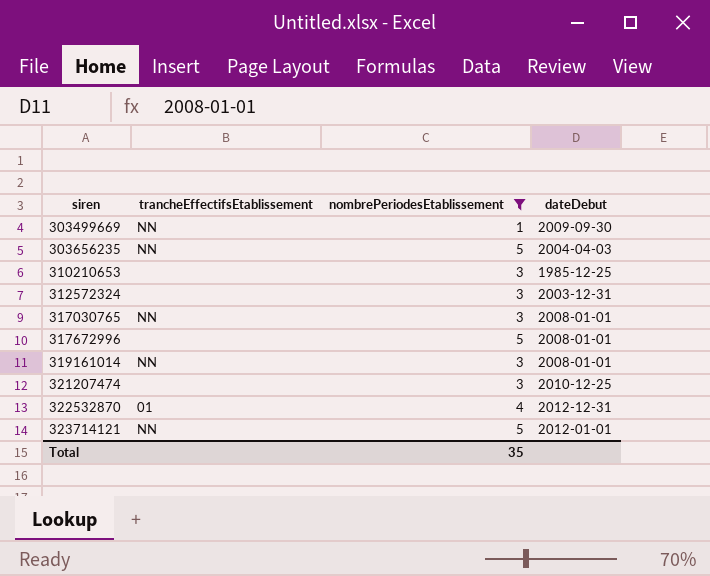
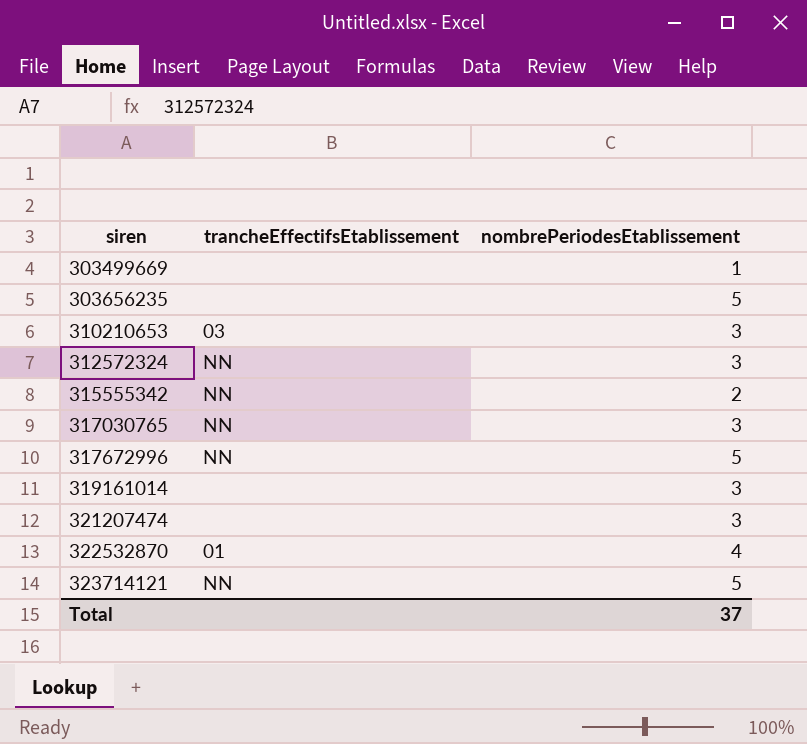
filter: nombrePeriodesEtablissement != 2 -> none
column dateDebut | position: 4 -> none
303499669 | trancheEffectifsEtablissement: NN -> none
303656235 | trancheEffectifsEtablissement: NN -> none
310210653 | trancheEffectifsEtablissement: none -> 03
312572324 | trancheEffectifsEtablissement: none -> NN
317672996 | trancheEffectifsEtablissement: none -> NN
319161014 | trancheEffectifsEtablissement: NN -> none
Total | nombrePeriodesEtablissement: 35 -> 37

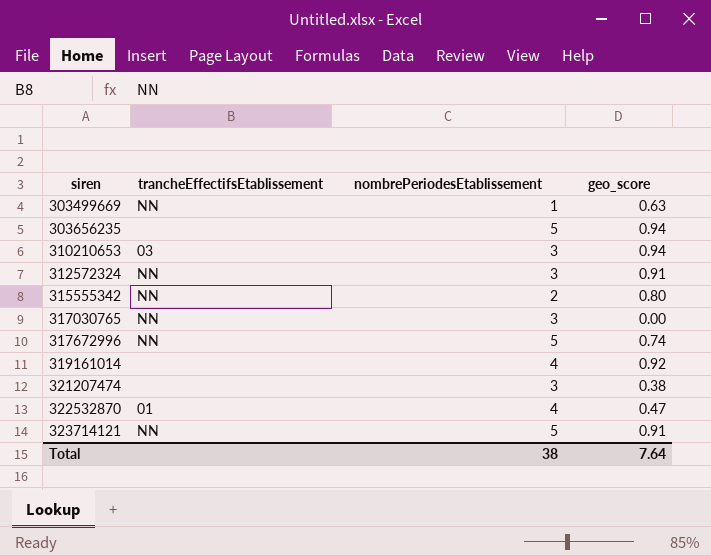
column geo_score | position: none -> 4
303499669 | trancheEffectifsEtablissement: none -> NN
319161014 | nombrePeriodesEtablissement: 3 -> 4
Total | nombrePeriodesEtablissement: 37 -> 38

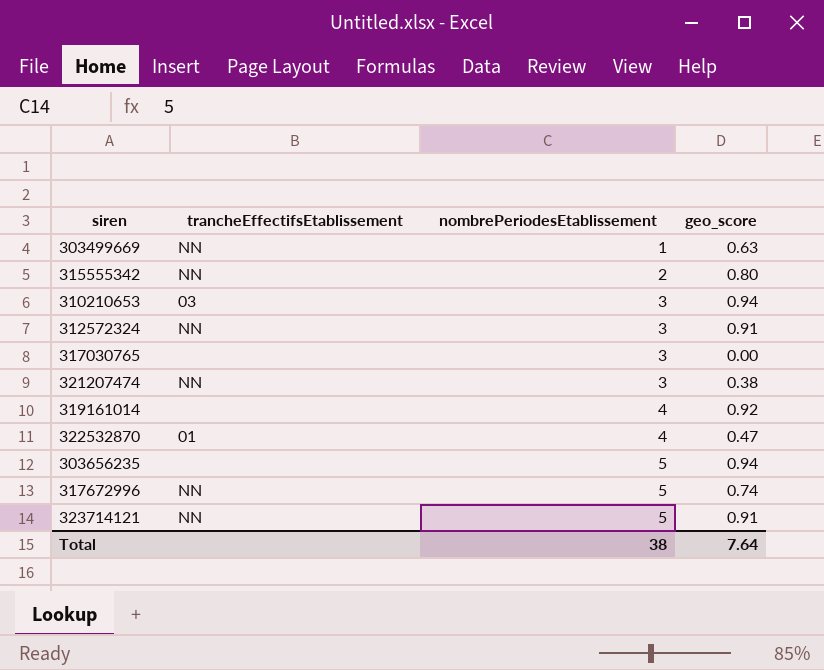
row order: siren ascending -> nombrePeriodesEtablissement ascending
317030765 | trancheEffectifsEtablissement: NN -> none
321207474 | trancheEffectifsEtablissement: none -> NN

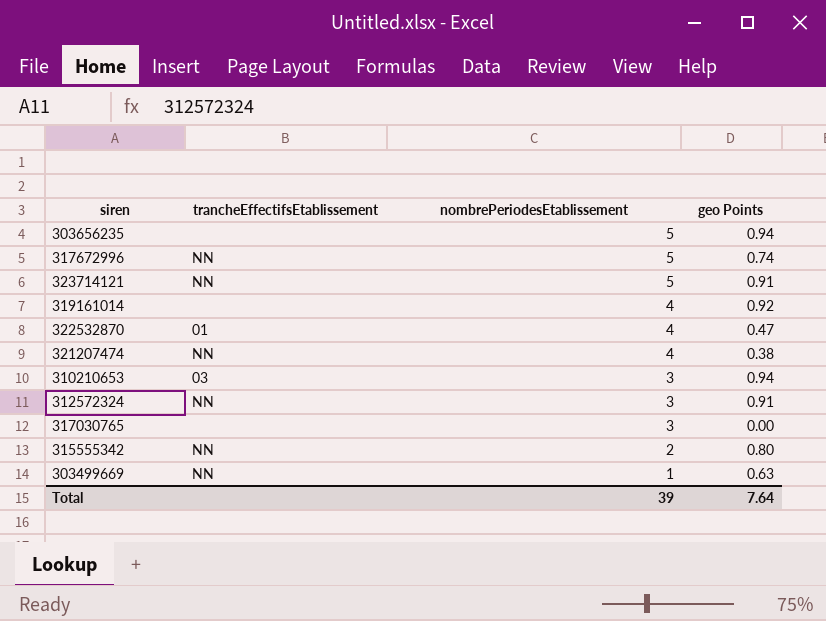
row order: nombrePeriodesEtablissement ascending -> nombrePeriodesEtablissement descending
column name: geo_score -> geo Points
321207474 | nombrePeriodesEtablissement: 3 -> 4
Total | nombrePeriodesEtablissement: 38 -> 39

